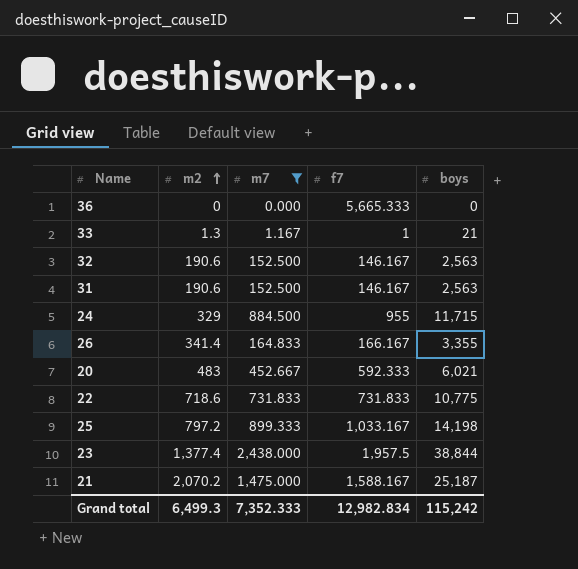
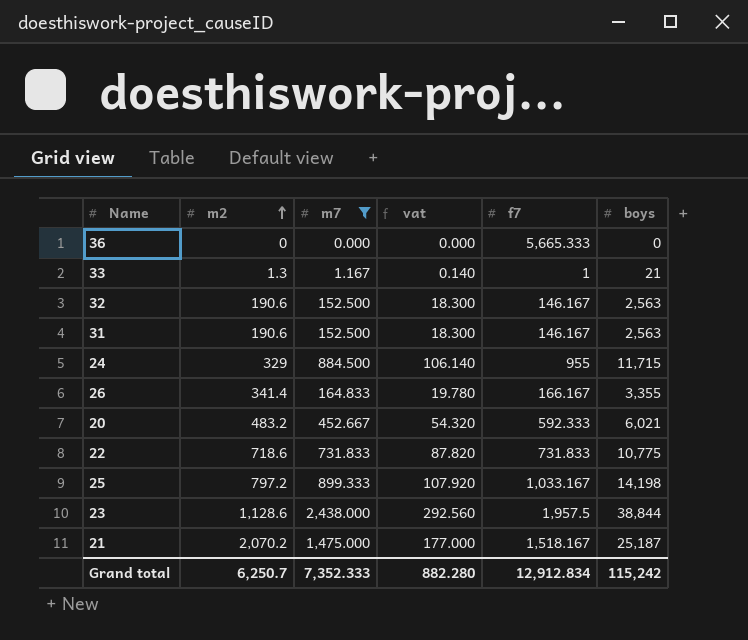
column vat | formula: none -> [m7] * 0.12
20 | m2: 483 -> 483.2
23 | m2: 1,377.4 -> 1,128.6
21 | f7: 1,588.167 -> 1,518.167
Grand total | m2: 6,499.3 -> 6,250.7
Grand total | f7: 12,982.834 -> 12,912.834

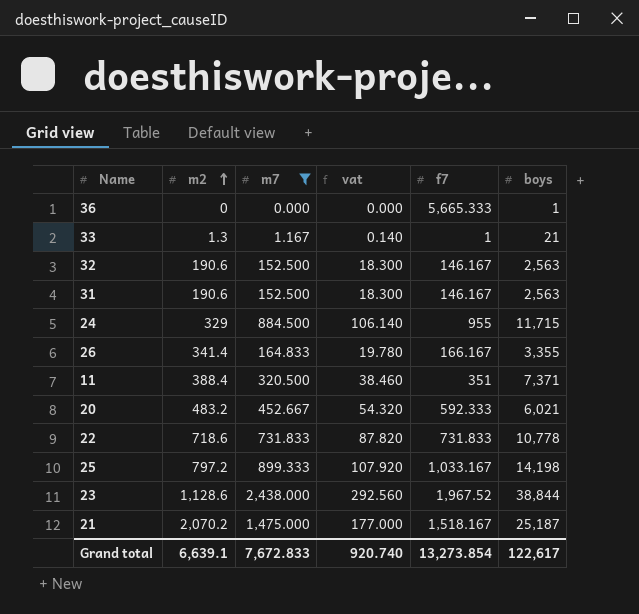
36 | boys: 0 -> 1
row 11: none -> 388.4 | 320.500 | 38.460 | 351 | 7,371
22 | boys: 10,775 -> 10,778
23 | f7: 1,957.5 -> 1,967.52
Grand total | m2: 6,250.7 -> 6,639.1
Grand total | m7: 7,352.333 -> 7,672.833
Grand total | vat: 882.280 -> 920.740
Grand total | f7: 12,912.834 -> 13,273.854
Grand total | boys: 115,242 -> 122,617

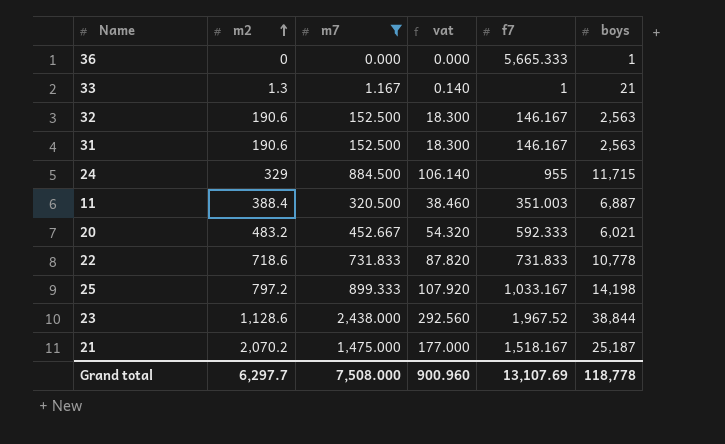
row 26: 341.4 | 164.833 | 19.780 | 166.167 | 3,355 -> none
11 | f7: 351 -> 351.003
11 | boys: 7,371 -> 6,887
Grand total | m2: 6,639.1 -> 6,297.7
Grand total | m7: 7,672.833 -> 7,508.000
Grand total | vat: 920.740 -> 900.960
Grand total | f7: 13,273.854 -> 13,107.69
Grand total | boys: 122,617 -> 118,778

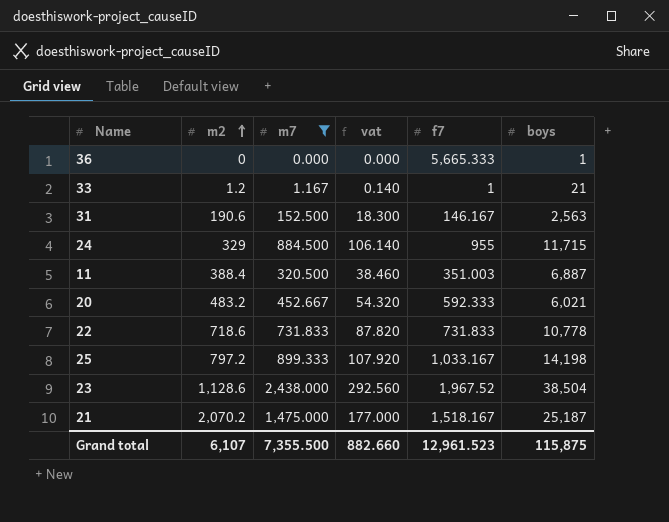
row 32: 190.6 | 152.500 | 18.300 | 146.167 | 2,563 -> none
33 | m2: 1.3 -> 1.2
23 | boys: 38,844 -> 38,504
Grand total | m2: 6,297.7 -> 6,107
Grand total | m7: 7,508.000 -> 7,355.500
Grand total | vat: 900.960 -> 882.660
Grand total | f7: 13,107.69 -> 12,961.523
Grand total | boys: 118,778 -> 115,875

